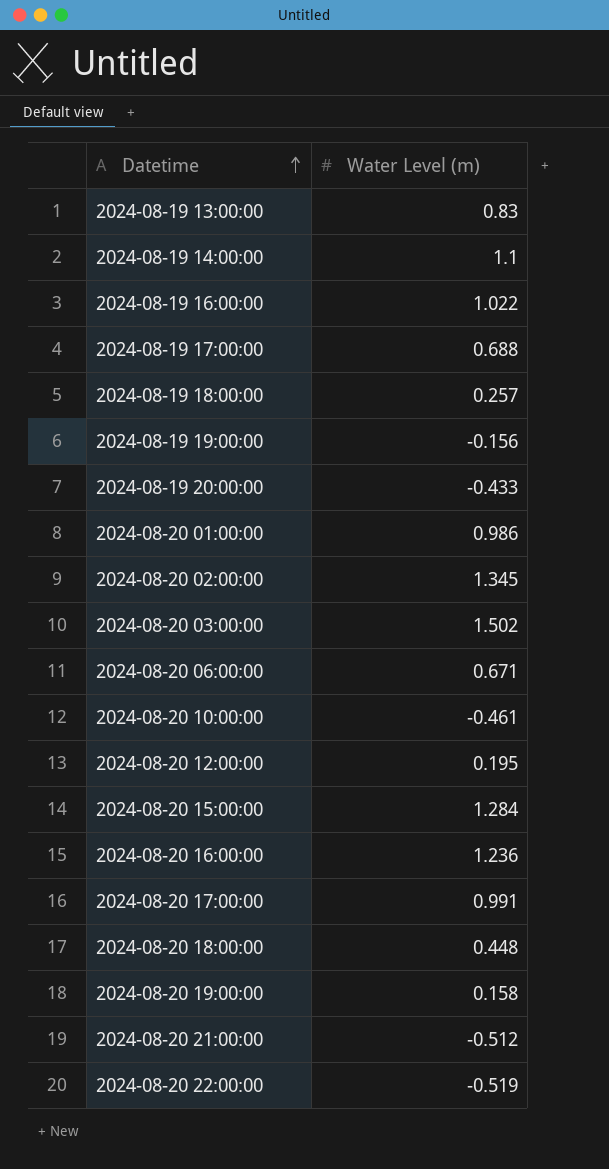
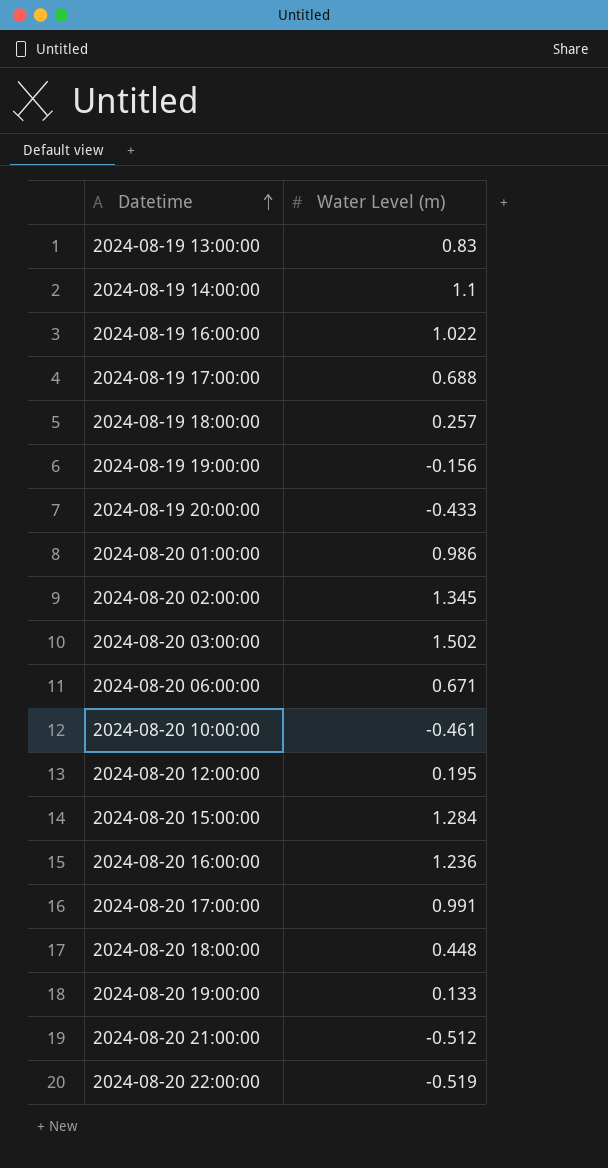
2024-08-20 19:00:00 | Water Level (m): 0.158 -> 0.133

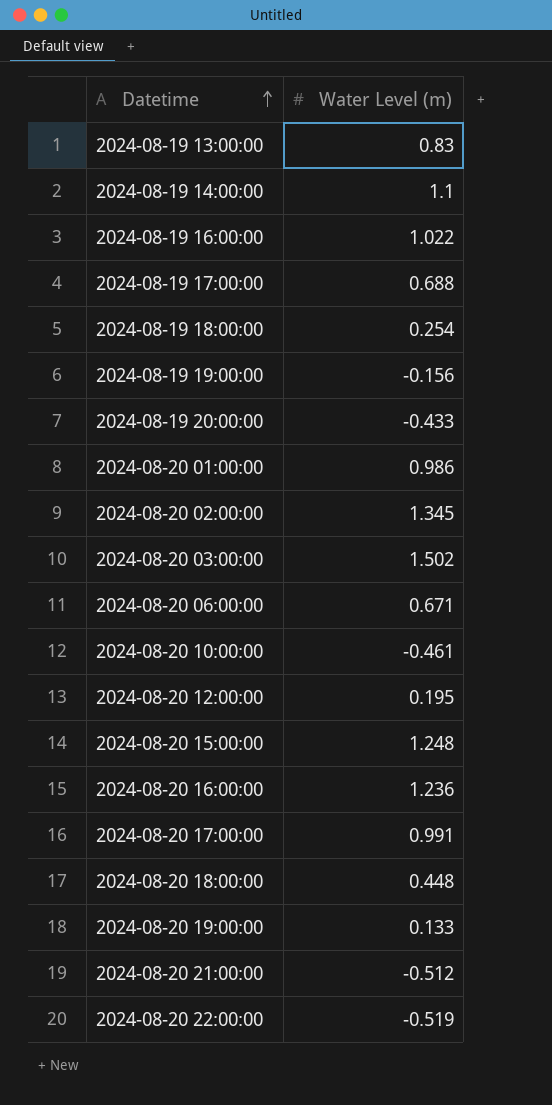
2024-08-19 18:00:00 | Water Level (m): 0.257 -> 0.254
2024-08-20 15:00:00 | Water Level (m): 1.284 -> 1.248

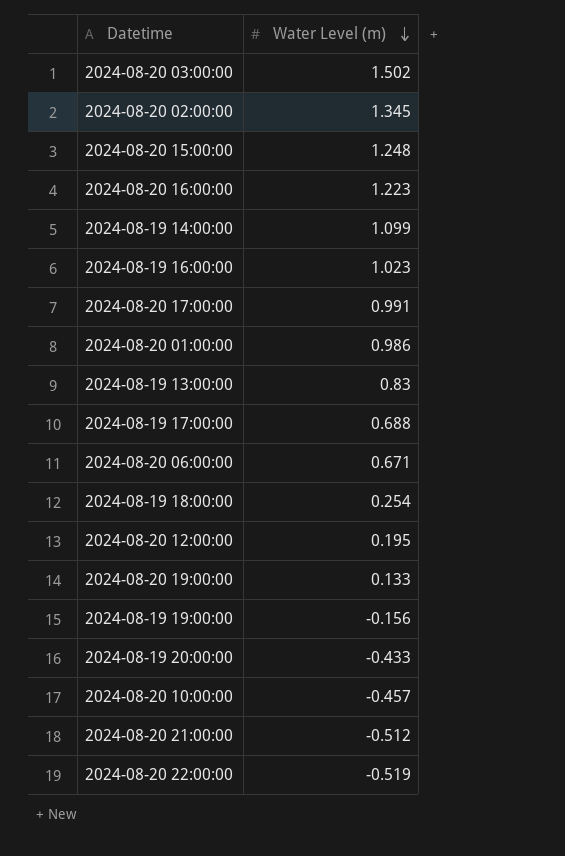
row order: Datetime ascending -> Water Level (m) descending
row 2024-08-20 18:00:00: 0.448 -> none
2024-08-20 16:00:00 | Water Level (m): 1.236 -> 1.223
2024-08-19 14:00:00 | Water Level (m): 1.1 -> 1.099
2024-08-19 16:00:00 | Water Level (m): 1.022 -> 1.023
2024-08-20 10:00:00 | Water Level (m): -0.461 -> -0.457

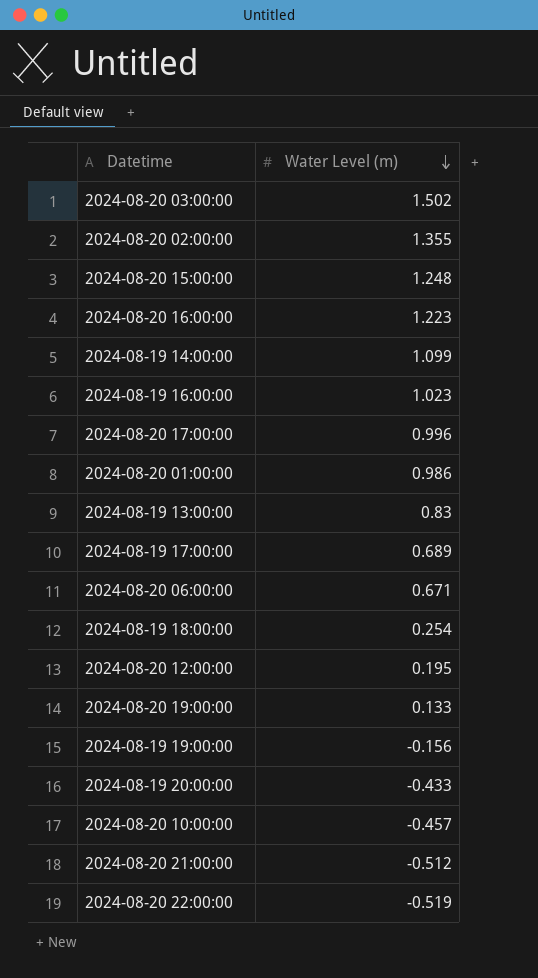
2024-08-20 02:00:00 | Water Level (m): 1.345 -> 1.355
2024-08-20 17:00:00 | Water Level (m): 0.991 -> 0.996
2024-08-19 17:00:00 | Water Level (m): 0.688 -> 0.689

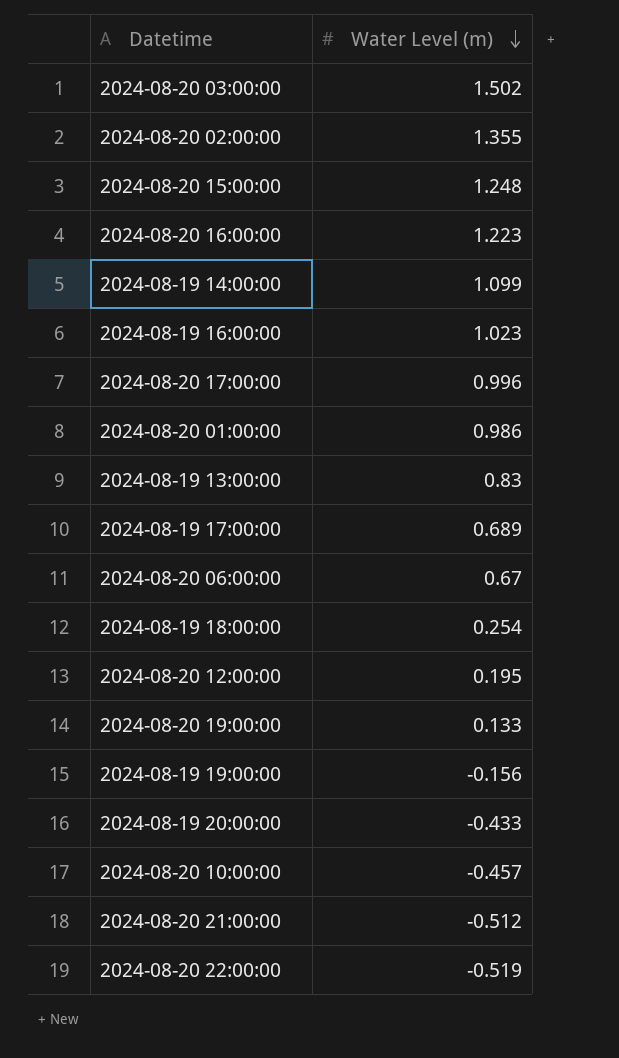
2024-08-20 06:00:00 | Water Level (m): 0.671 -> 0.67

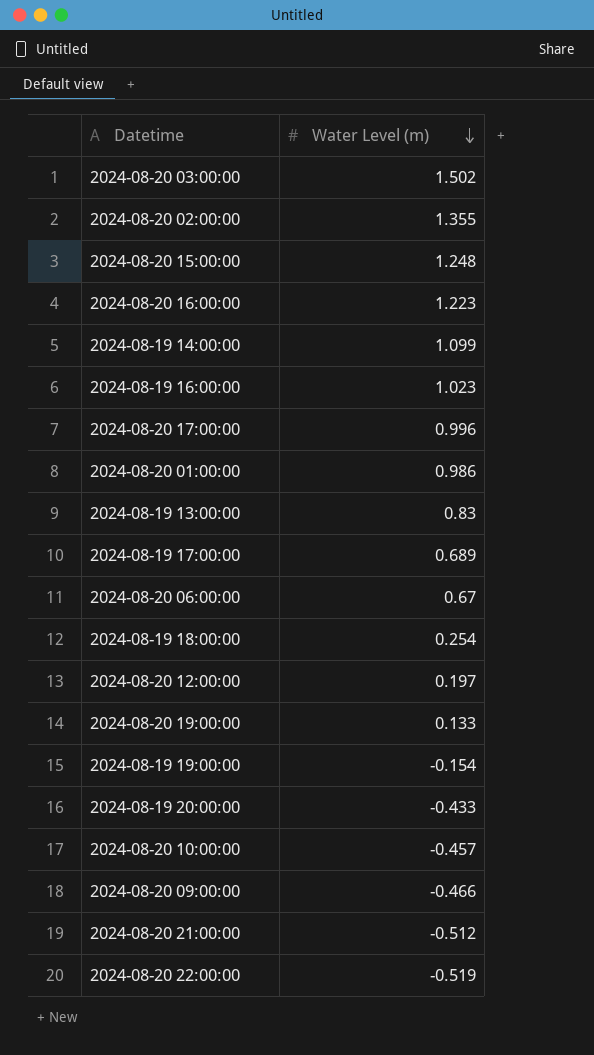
2024-08-20 12:00:00 | Water Level (m): 0.195 -> 0.197
2024-08-19 19:00:00 | Water Level (m): -0.156 -> -0.154
row 2024-08-20 09:00:00: none -> -0.466

